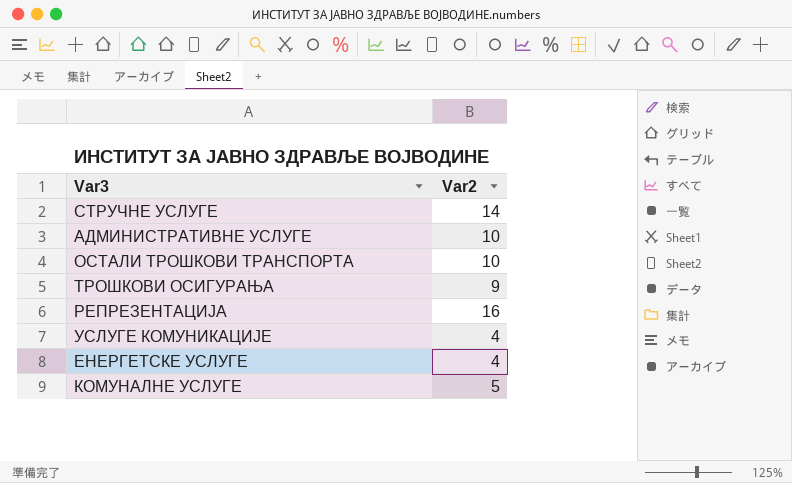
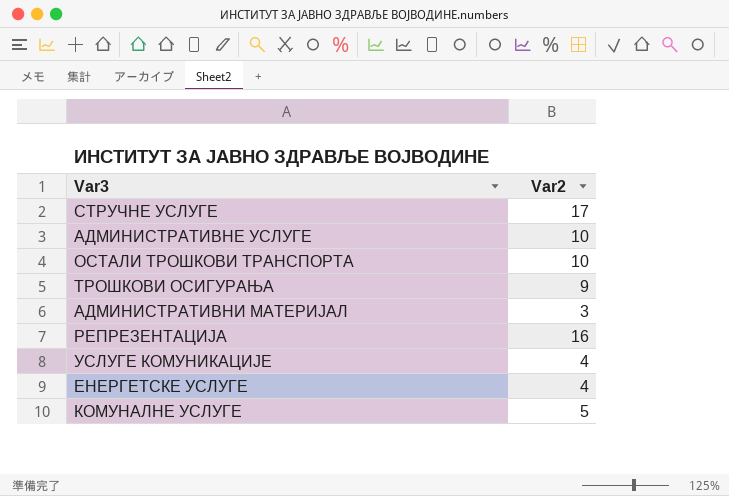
СТРУЧНЕ УСЛУГЕ | Var2: 14 -> 17
row АДМИНИСТРАТИВНИ МАТЕРИЈАЛ: none -> 3

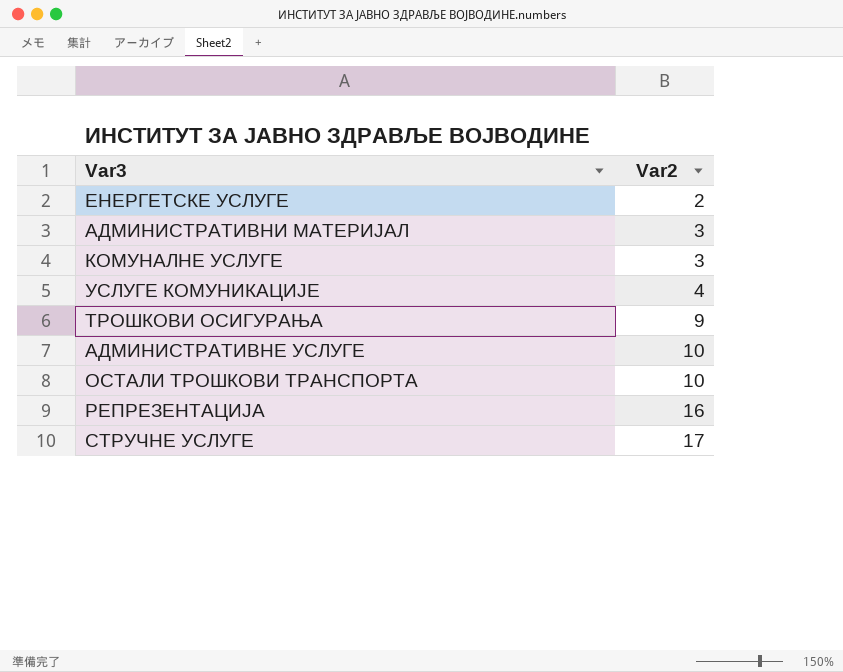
row order: none -> Var2 ascending
ЕНЕРГЕТСКЕ УСЛУГЕ | Var2: 4 -> 2
КОМУНАЛНЕ УСЛУГЕ | Var2: 5 -> 3

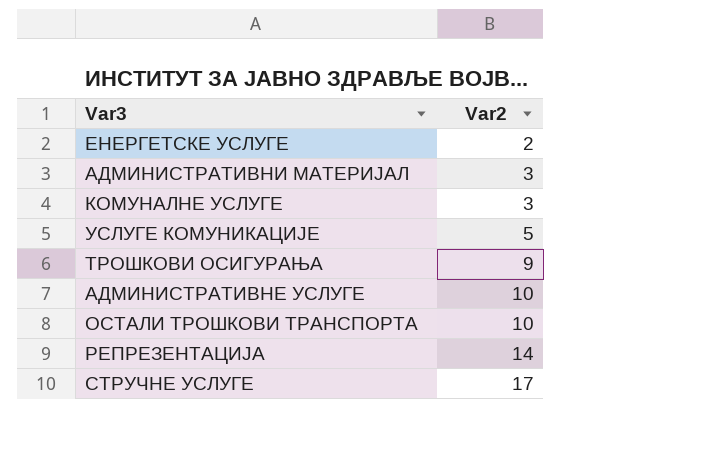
УСЛУГЕ КОМУНИКАЦИЈЕ | Var2: 4 -> 5
РЕПРЕЗЕНТАЦИЈА | Var2: 16 -> 14

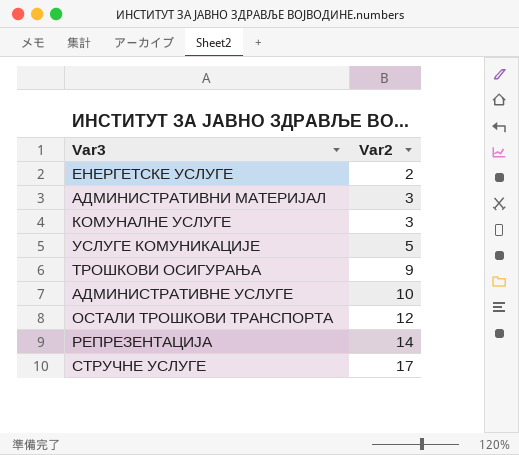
ОСТАЛИ ТРОШКОВИ ТРАНСПОРТА | Var2: 10 -> 12

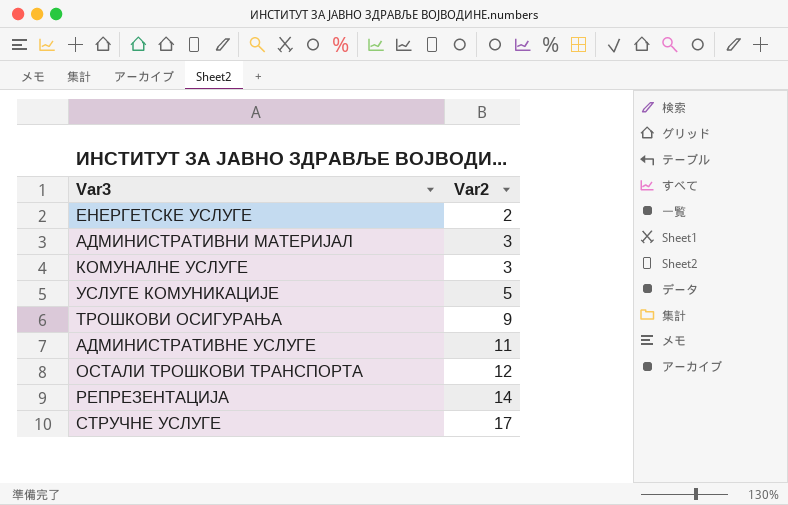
АДМИНИСТРАТИВНЕ УСЛУГЕ | Var2: 10 -> 11

